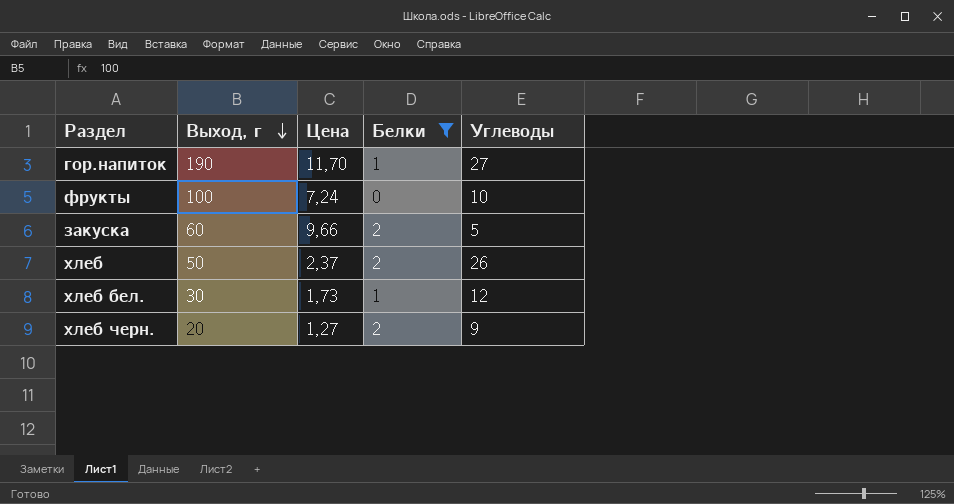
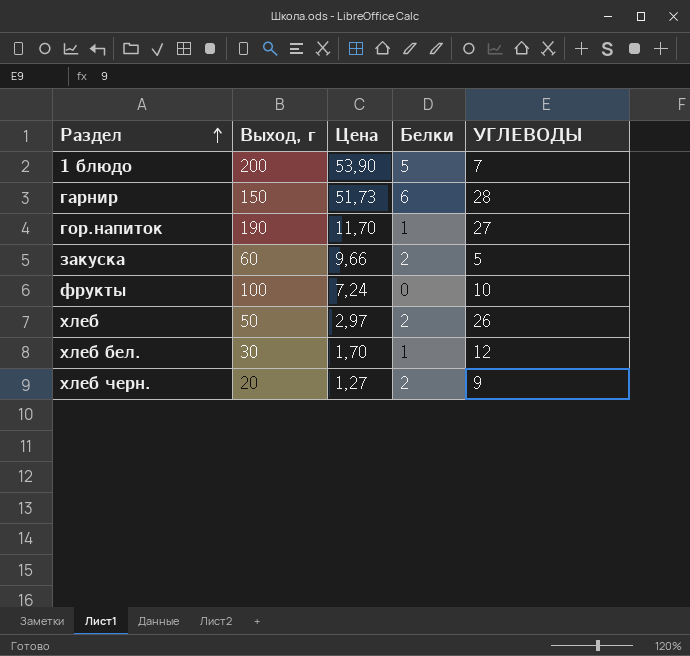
filter: Белки <= 2 -> none
row order: Выход, г descending -> Раздел ascending
column name: Углеводы -> УГЛЕВОДЫ
хлеб | Цена: 2,37 -> 2,97
хлеб бел. | Цена: 1,73 -> 1,70

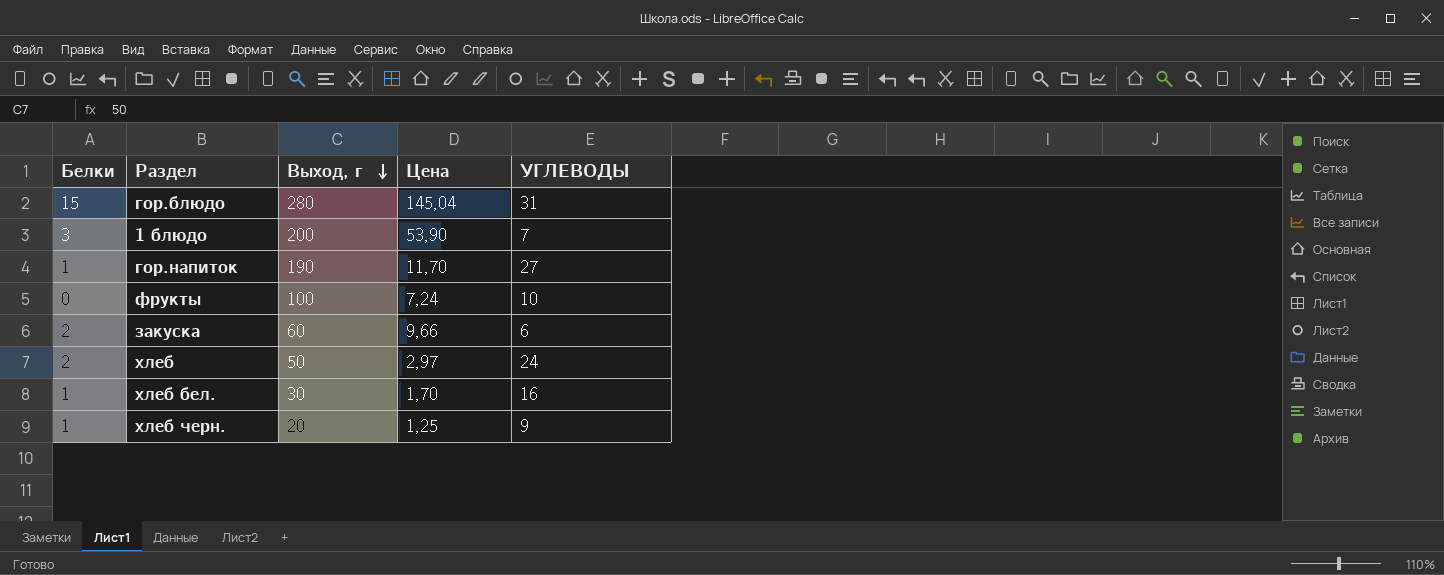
row order: Раздел ascending -> Выход, г descending
column Белки | position: 4 -> 1
row гарнир: 150 | 51,73 | 6 | 28 -> none
row гор.блюдо: none -> 15 | 280 | 145,04 | 31
1 блюдо | Белки: 5 -> 3
закуска | УГЛЕВОДЫ: 5 -> 6
хлеб | УГЛЕВОДЫ: 26 -> 24
хлеб бел. | УГЛЕВОДЫ: 12 -> 16
хлеб черн. | Белки: 2 -> 1
хлеб черн. | Цена: 1,27 -> 1,25

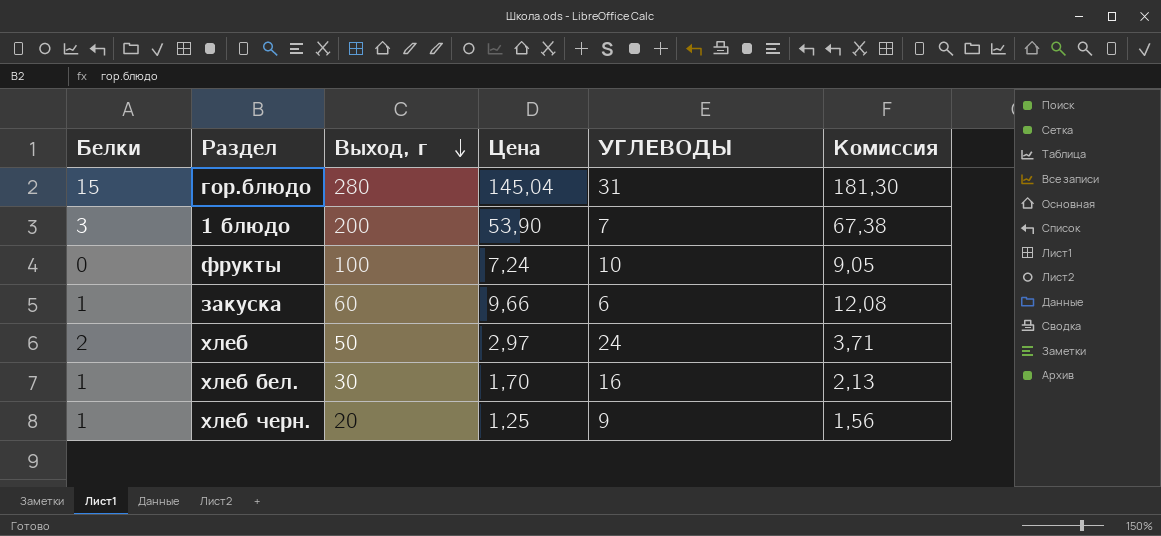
column Комиссия | formula: none -> [Цена] * 1,25
row гор.напиток: 1 | 190 | 11,70 | 27 -> none
закуска | Белки: 2 -> 1

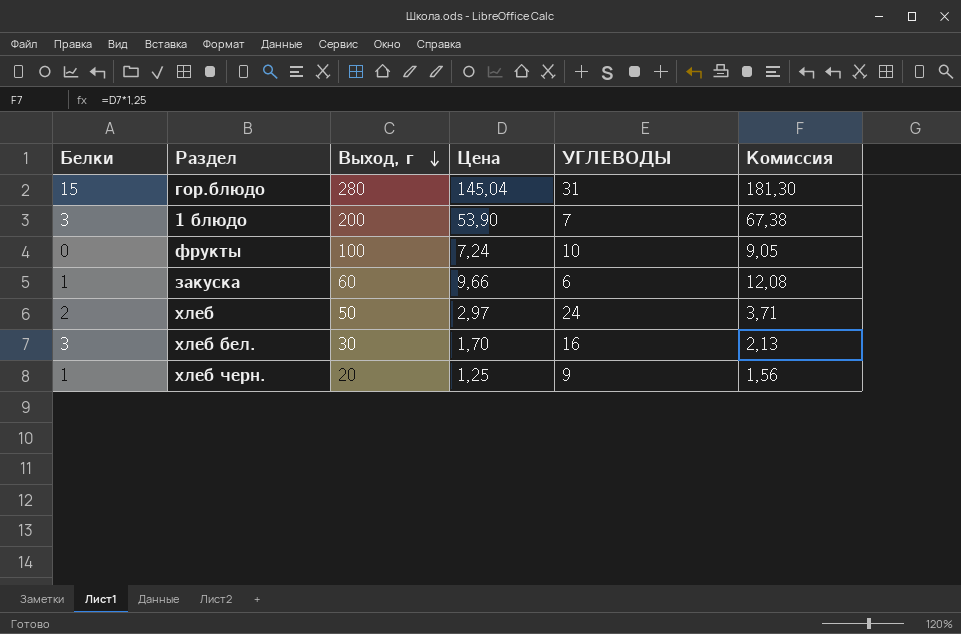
хлеб бел. | Белки: 1 -> 3

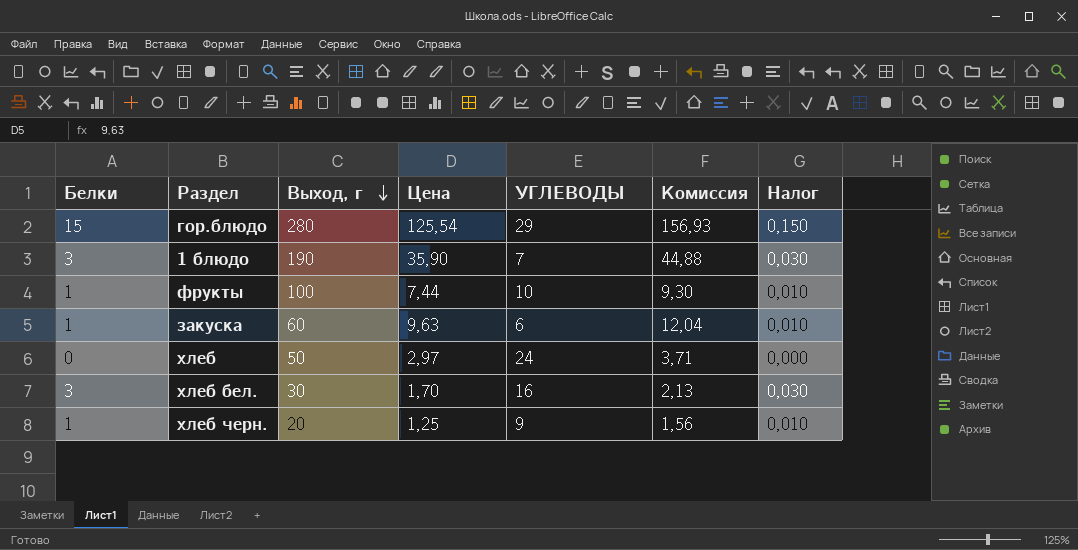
column Налог | formula: none -> [Белки] * 0,01
гор.блюдо | Цена: 145,04 -> 125,54
гор.блюдо | УГЛЕВОДЫ: 31 -> 29
гор.блюдо | Комиссия: 181,30 -> 156,93
1 блюдо | Выход, г: 200 -> 190
1 блюдо | Цена: 53,90 -> 35,90
1 блюдо | Комиссия: 67,38 -> 44,88
фрукты | Белки: 0 -> 1
фрукты | Цена: 7,24 -> 7,44
фрукты | Комиссия: 9,05 -> 9,30
закуска | Цена: 9,66 -> 9,63
закуска | Комиссия: 12,08 -> 12,04
хлеб | Белки: 2 -> 0

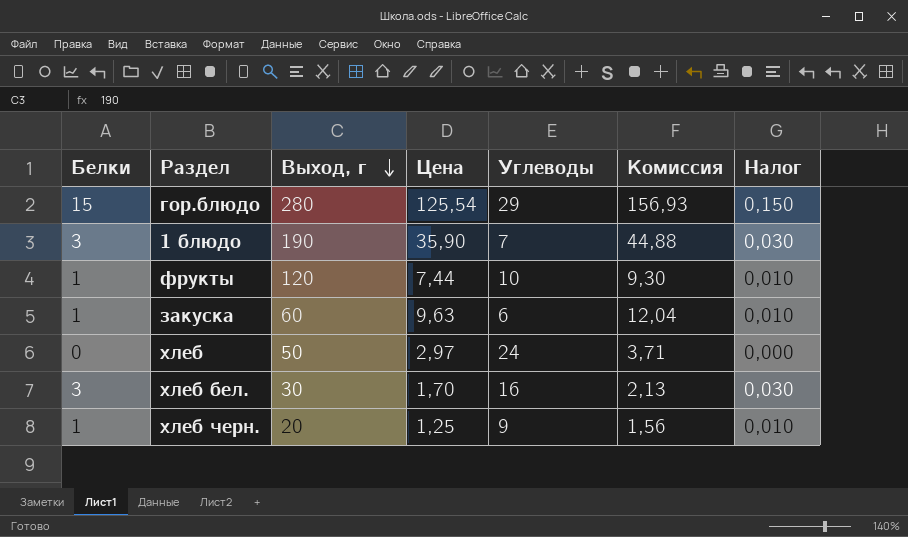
column name: УГЛЕВОДЫ -> Углеводы
фрукты | Выход, г: 100 -> 120

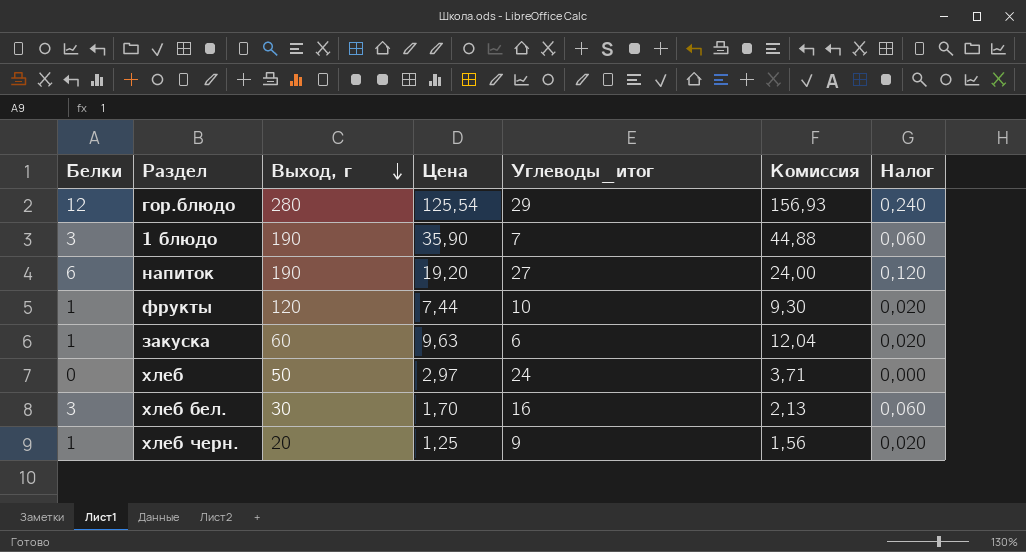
column name: Углеводы -> Углеводы_итог
column Налог | formula: [Белки] * 0,01 -> [Белки] * 0,02
гор.блюдо | Белки: 15 -> 12
row напиток: none -> 6 | 190 | 19,20 | 27 | 24,00 | 0,120

